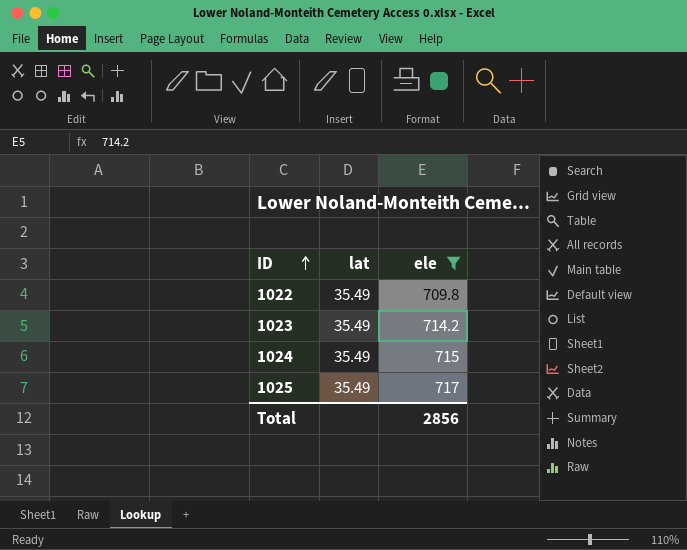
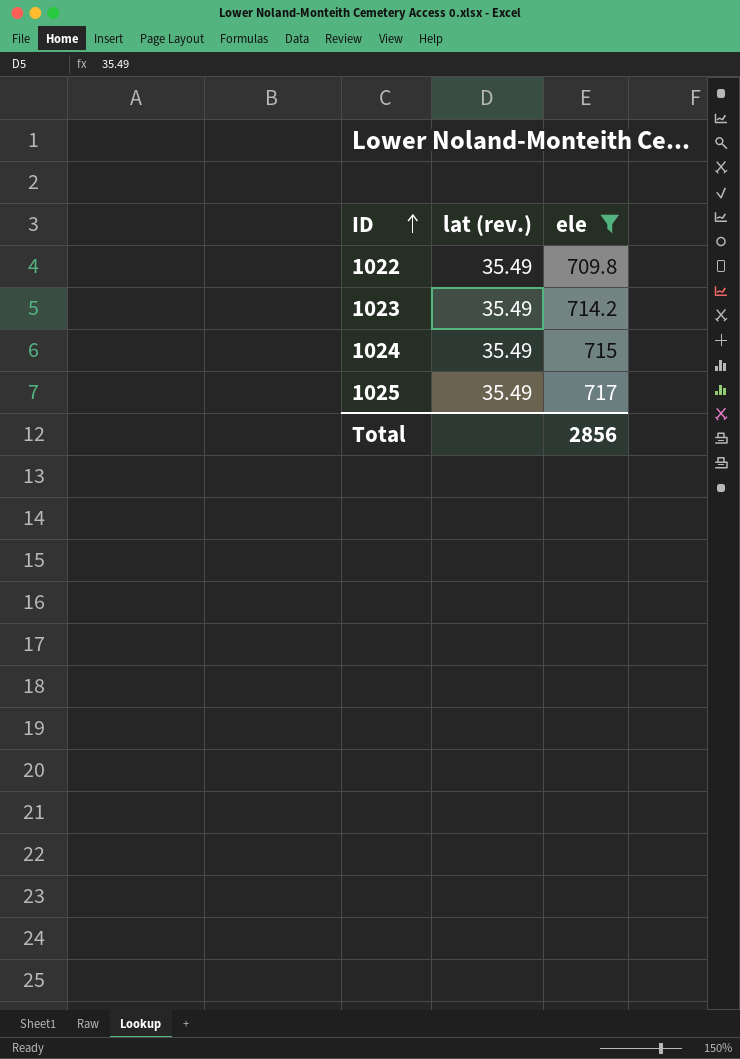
column name: lat -> lat (rev.)

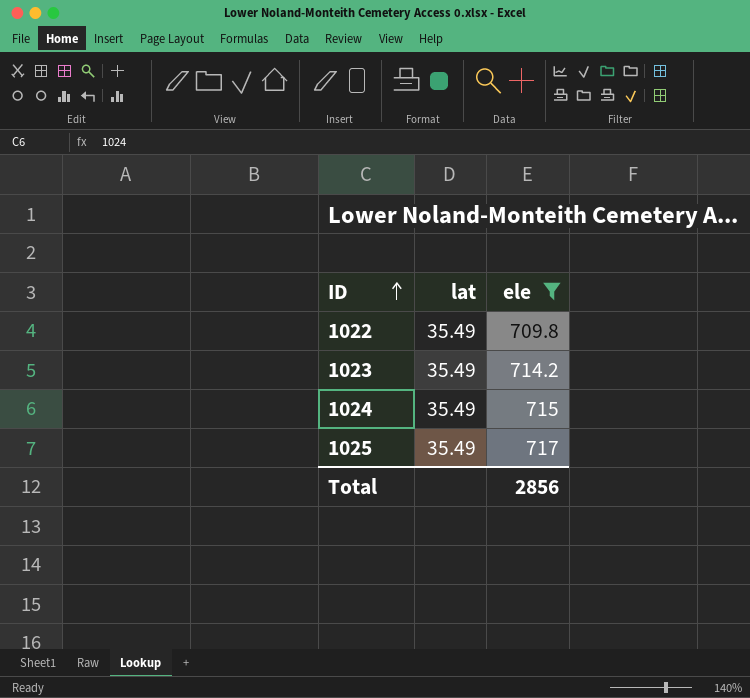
column name: lat (rev.) -> lat

